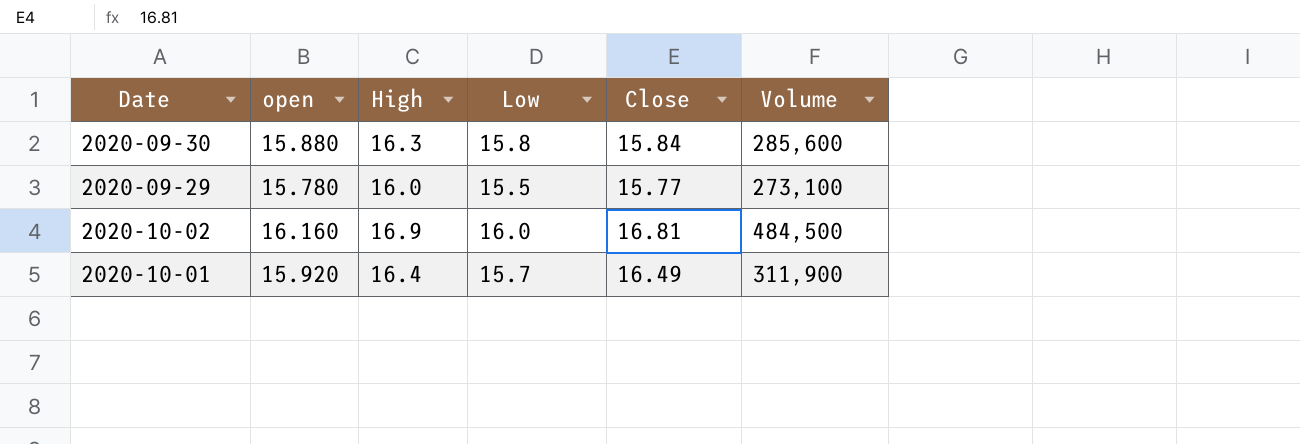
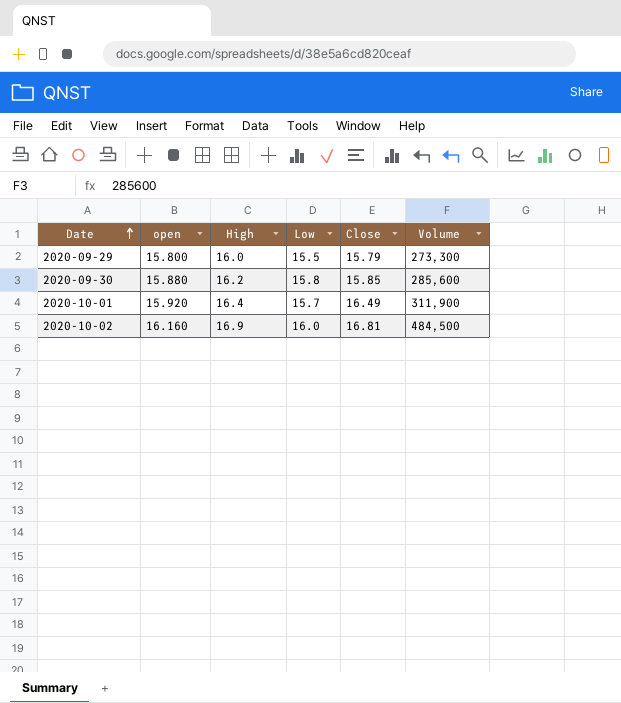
row order: none -> Date ascending
2020-09-29 | open: 15.780 -> 15.800
2020-09-29 | Close: 15.77 -> 15.79
2020-09-29 | Volume: 273,100 -> 273,300
2020-09-30 | High: 16.3 -> 16.2
2020-09-30 | Close: 15.84 -> 15.85

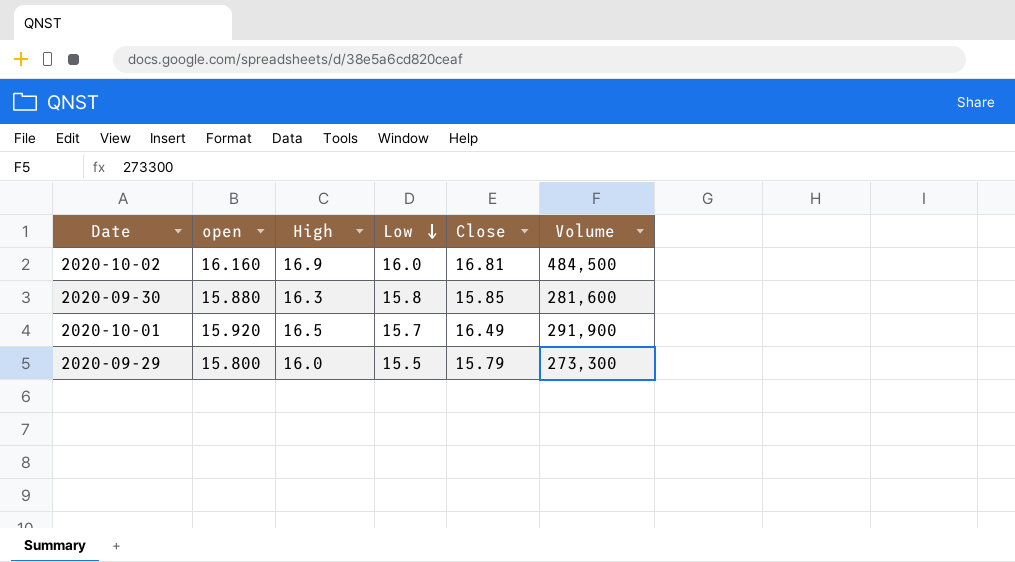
row order: Date ascending -> Low descending
2020-09-30 | High: 16.2 -> 16.3
2020-09-30 | Volume: 285,600 -> 281,600
2020-10-01 | High: 16.4 -> 16.5
2020-10-01 | Volume: 311,900 -> 291,900

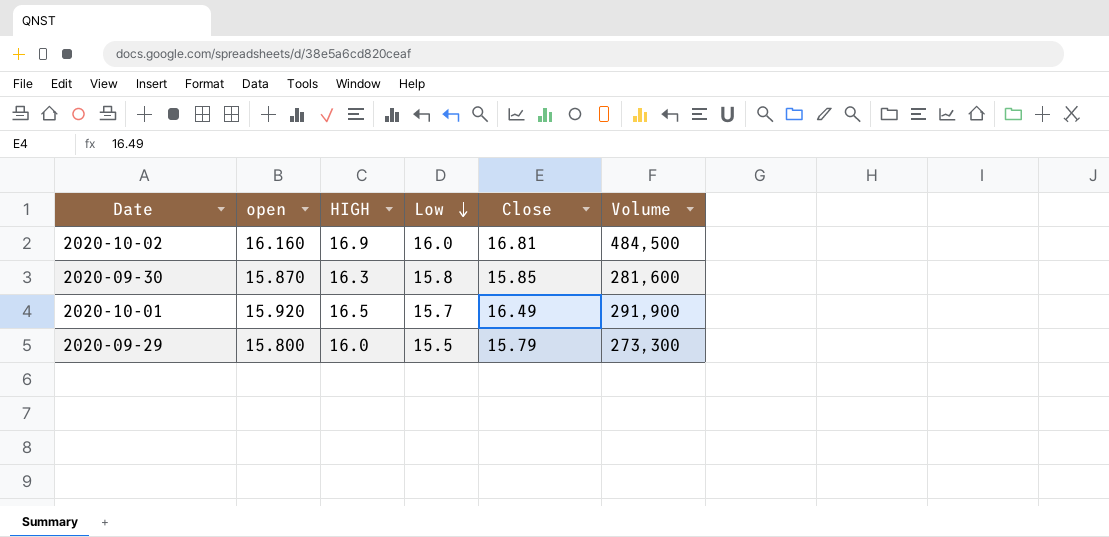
column name: High -> HIGH
2020-09-30 | open: 15.880 -> 15.870

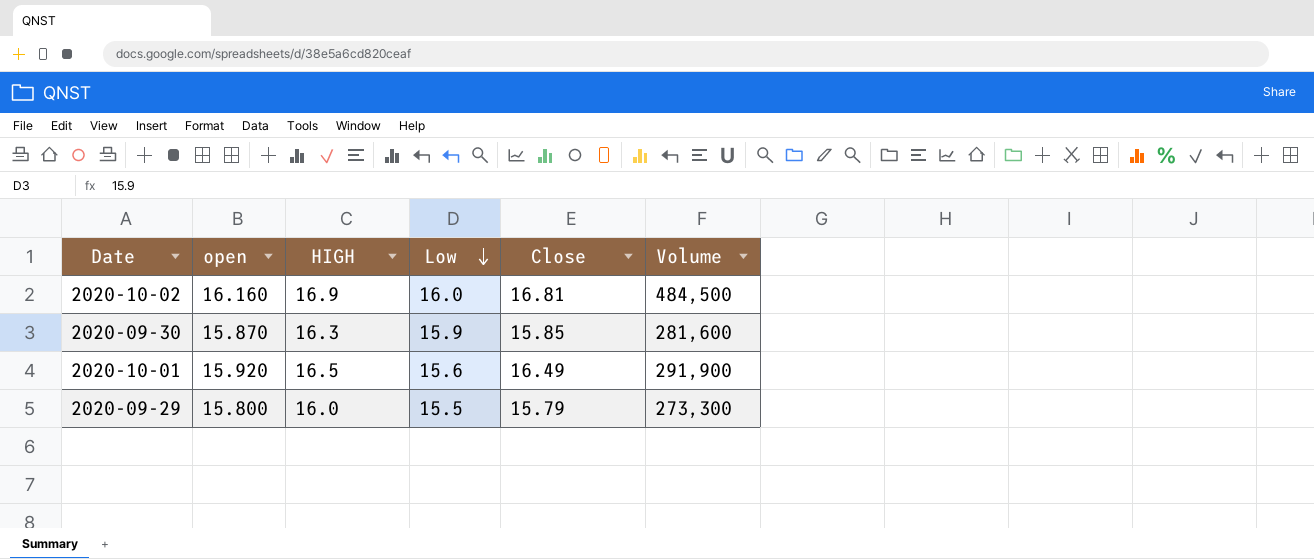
2020-09-30 | Low: 15.8 -> 15.9
2020-10-01 | Low: 15.7 -> 15.6

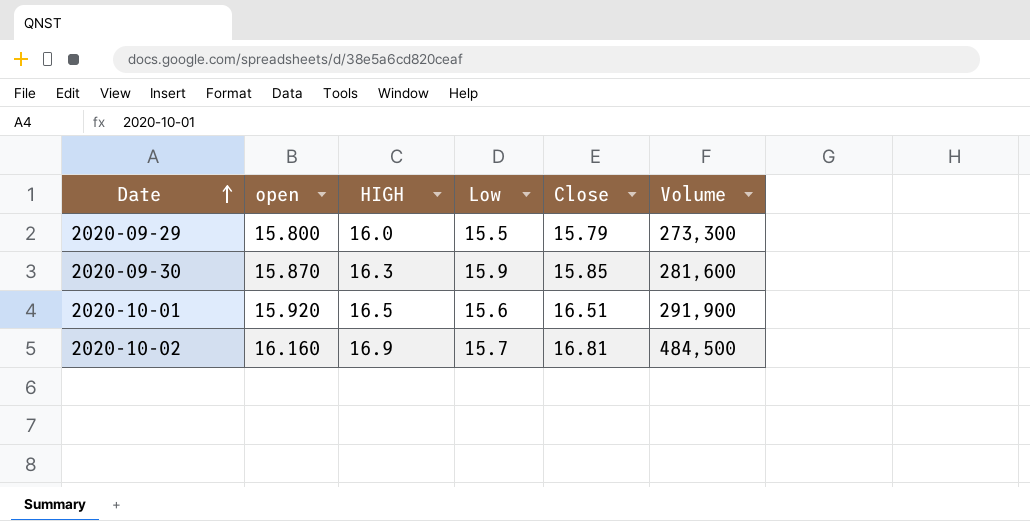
row order: Low descending -> Date ascending
2020-10-01 | Close: 16.49 -> 16.51
2020-10-02 | Low: 16.0 -> 15.7

